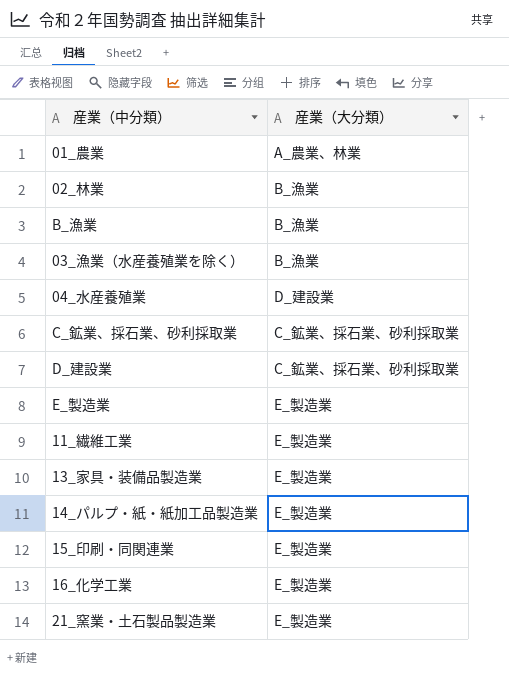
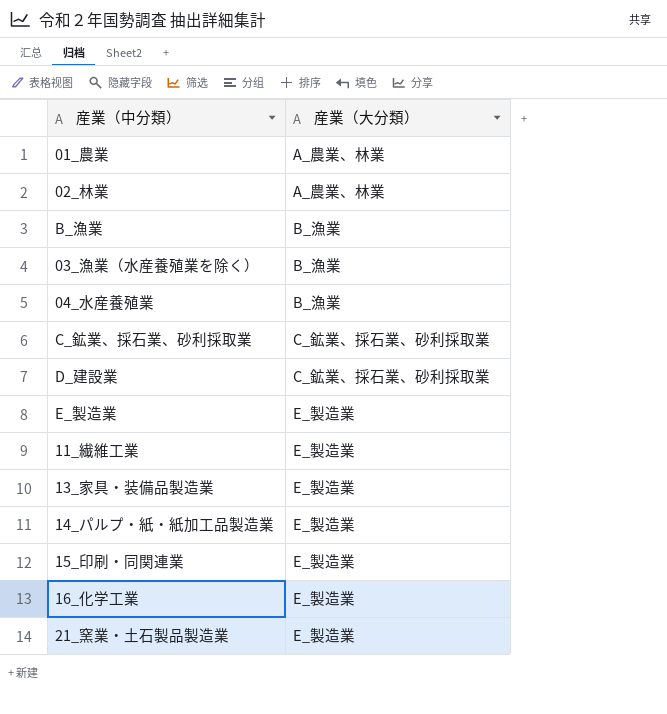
02_林業 | 産業（大分類）: B_漁業 -> A_農業、林業
04_水産養殖業 | 産業（大分類）: D_建設業 -> B_漁業

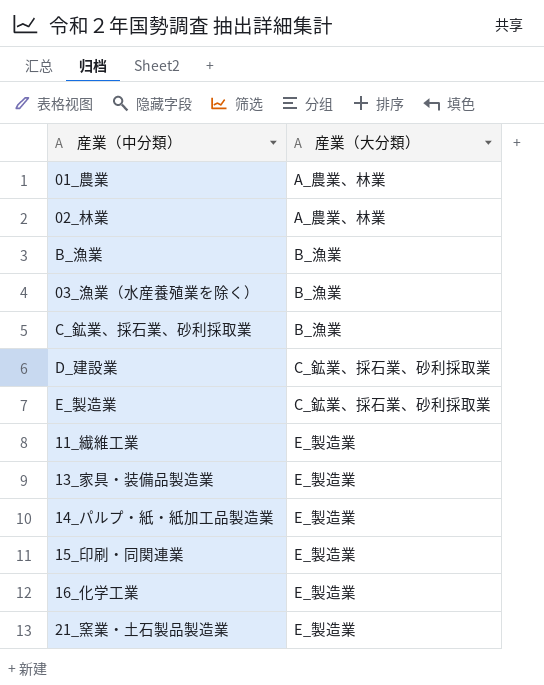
row 04_水産養殖業: B_漁業 -> none
C_鉱業、採石業、砂利採取業 | 産業（大分類）: C_鉱業、採石業、砂利採取業 -> B_漁業
E_製造業 | 産業（大分類）: E_製造業 -> C_鉱業、採石業、砂利採取業

